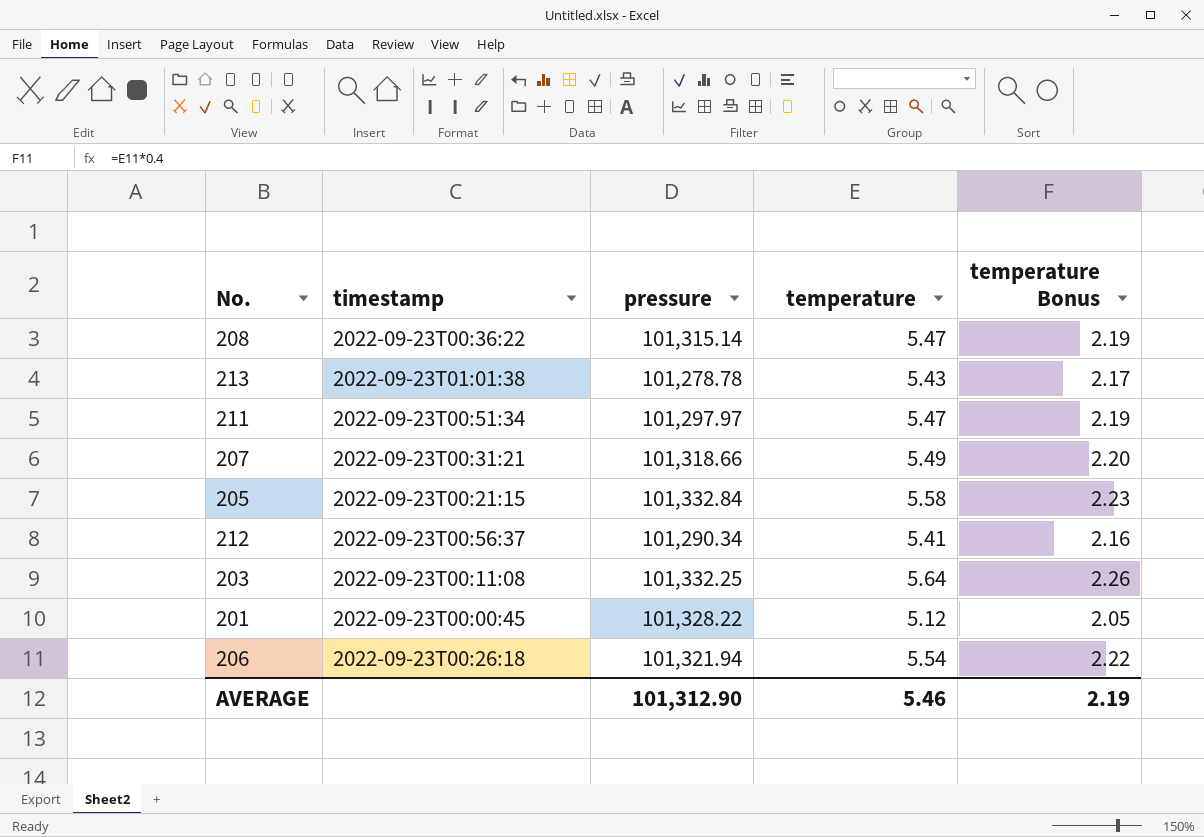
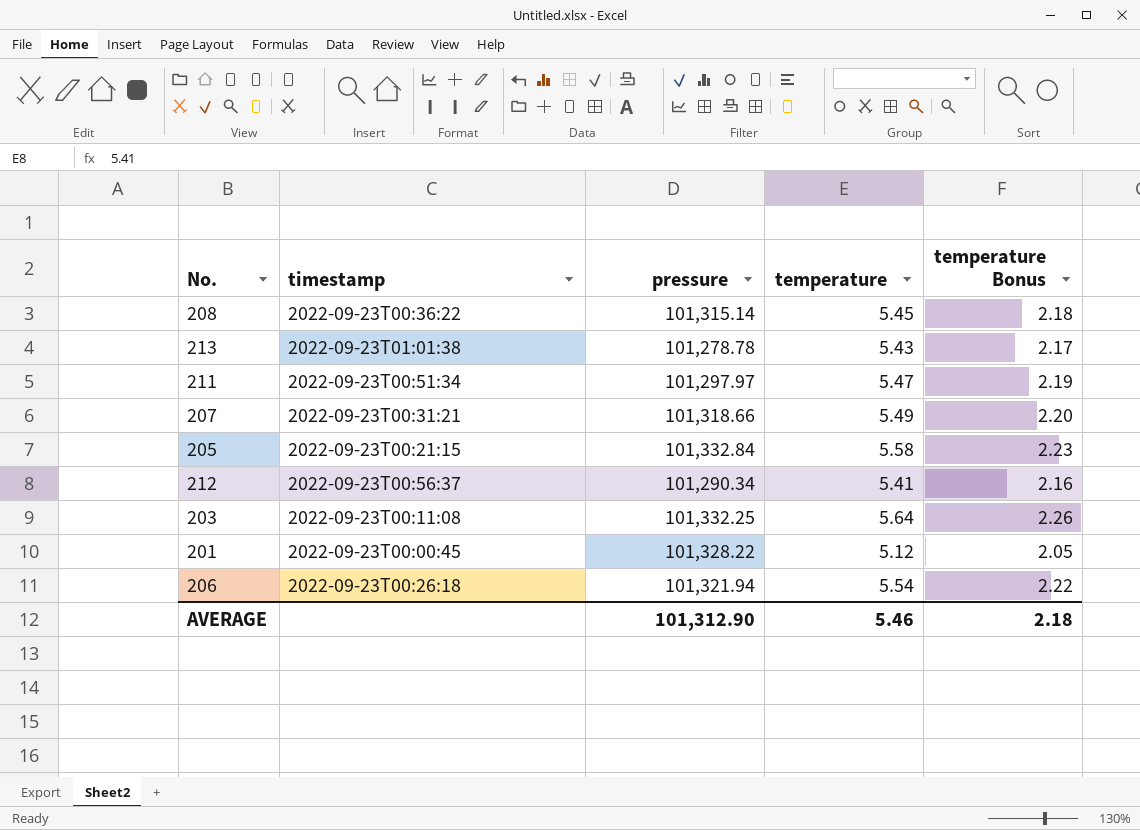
208 | temperature: 5.47 -> 5.45
208 | temperature Bonus: 2.19 -> 2.18
AVERAGE | temperature Bonus: 2.19 -> 2.18

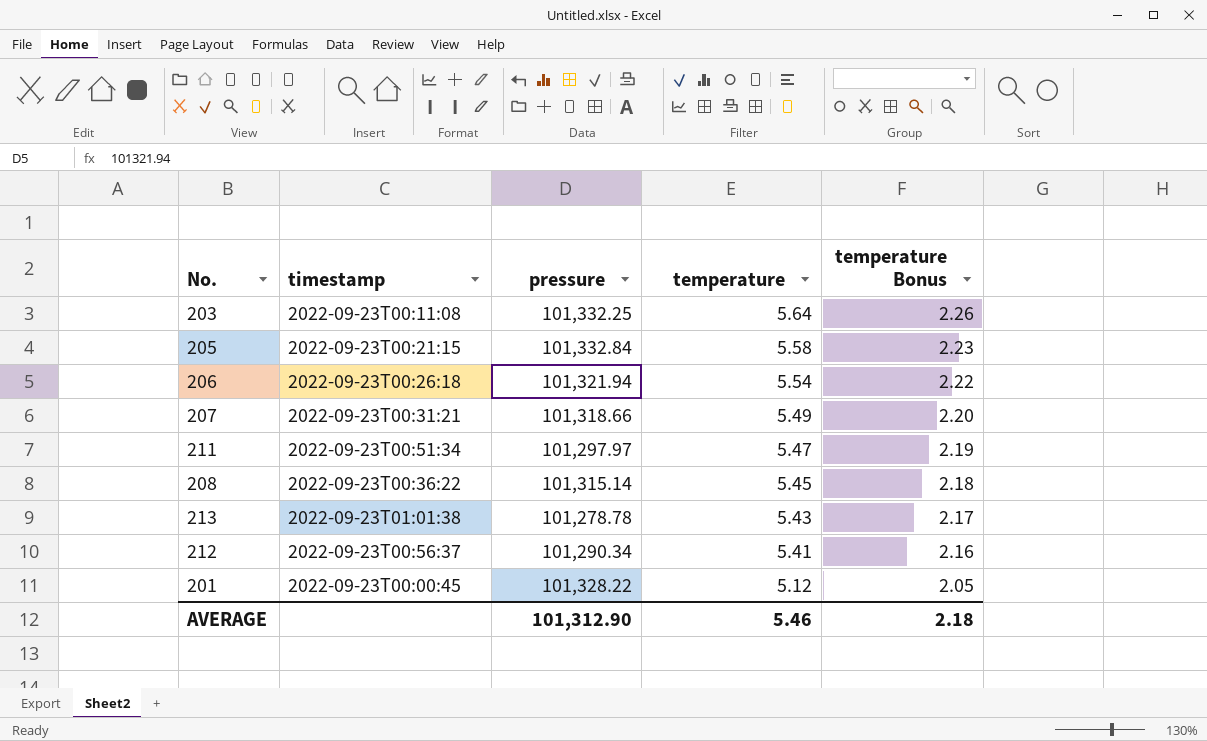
row order: none -> temperature descending

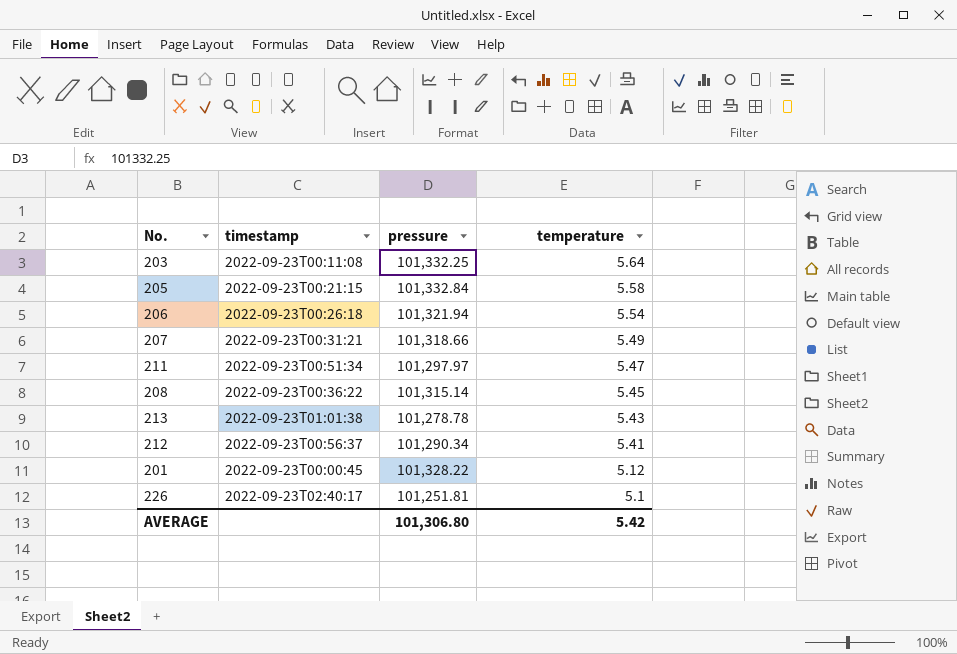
column temperature Bonus | formula: [temperature] * 0.4 -> none
row 226: none -> 2022-09-23T02:40:17 | 101,251.81 | 5.1
AVERAGE | pressure: 101,312.90 -> 101,306.80
AVERAGE | temperature: 5.46 -> 5.42

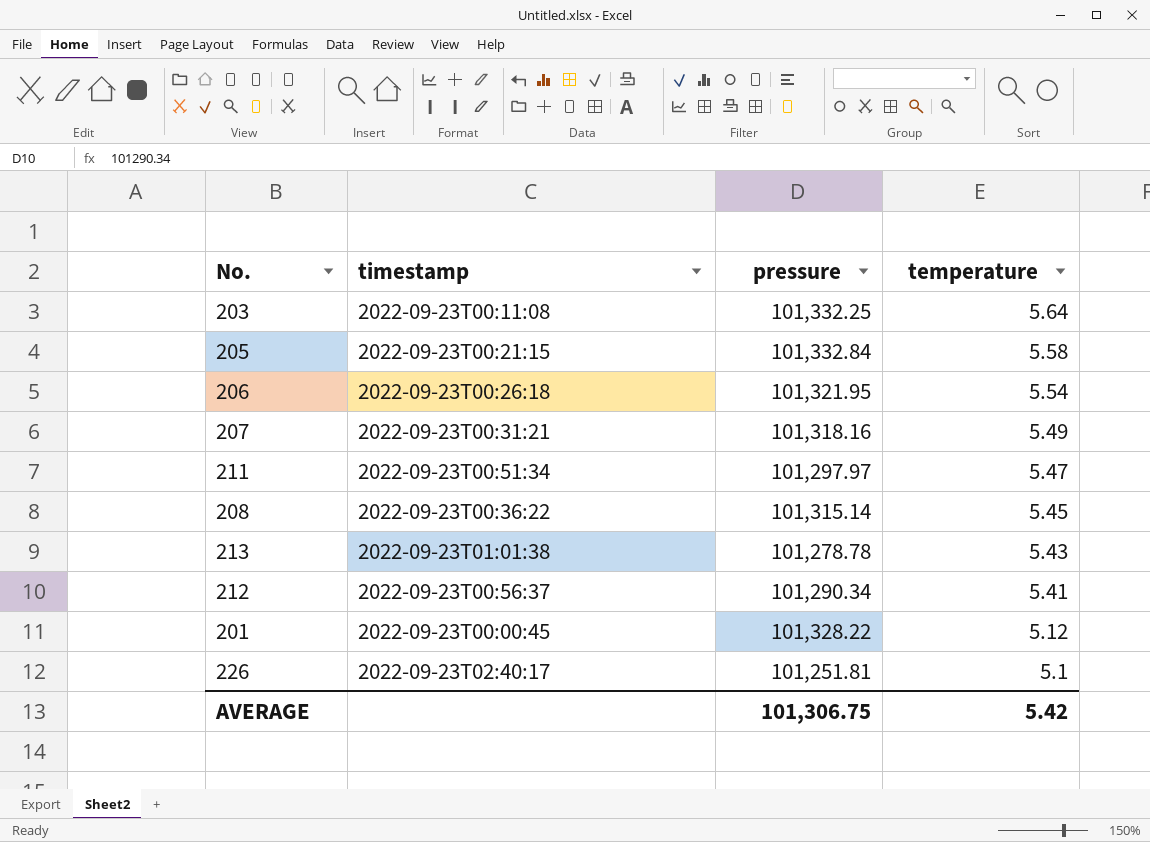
206 | pressure: 101,321.94 -> 101,321.95
207 | pressure: 101,318.66 -> 101,318.16
AVERAGE | pressure: 101,306.80 -> 101,306.75

